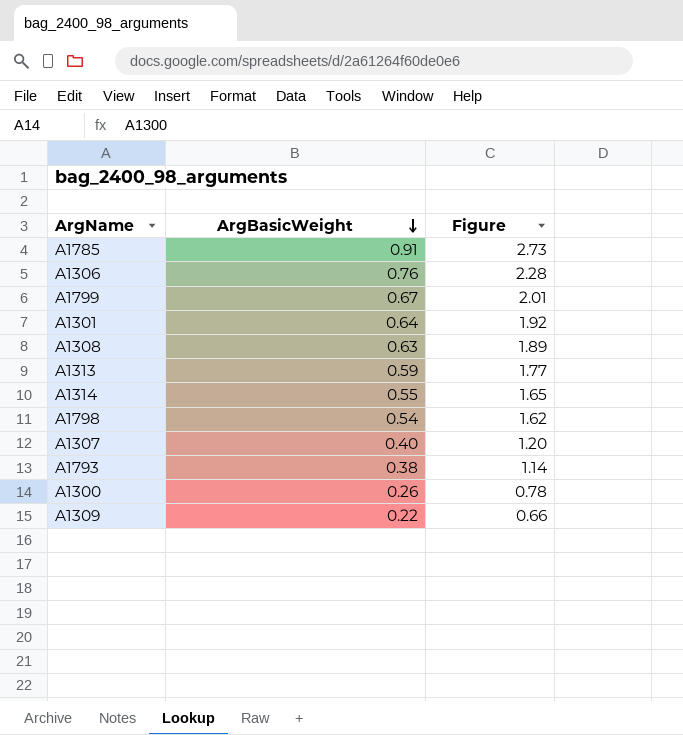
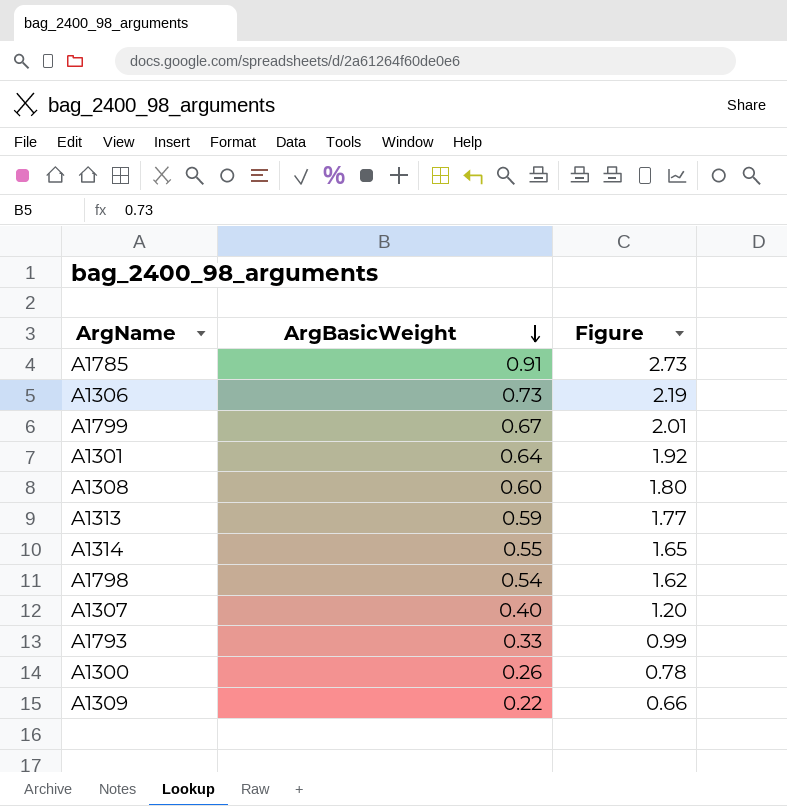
A1306 | ArgBasicWeight: 0.76 -> 0.73
A1306 | Figure: 2.28 -> 2.19
A1308 | ArgBasicWeight: 0.63 -> 0.60
A1308 | Figure: 1.89 -> 1.80
A1793 | ArgBasicWeight: 0.38 -> 0.33
A1793 | Figure: 1.14 -> 0.99

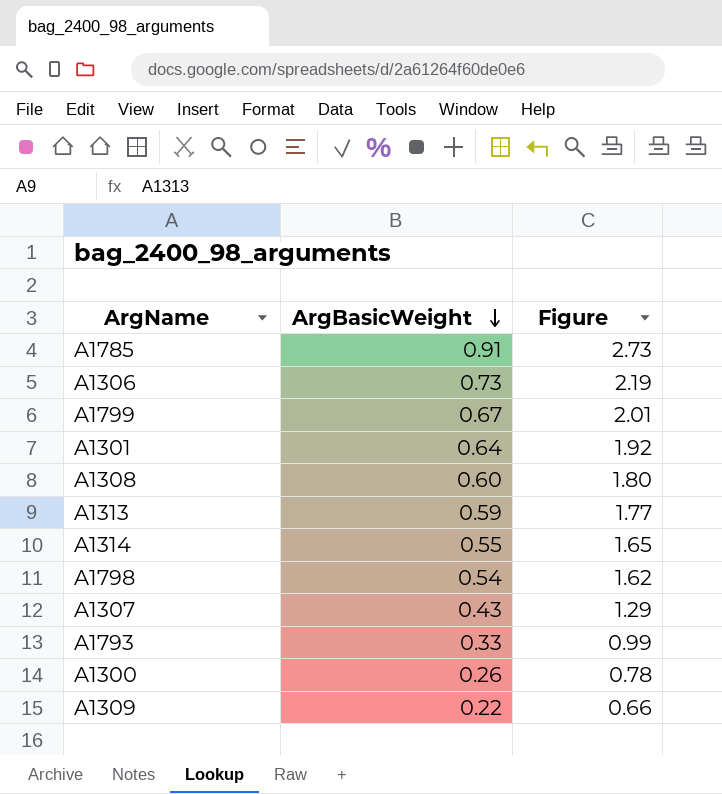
A1307 | ArgBasicWeight: 0.40 -> 0.43
A1307 | Figure: 1.20 -> 1.29

